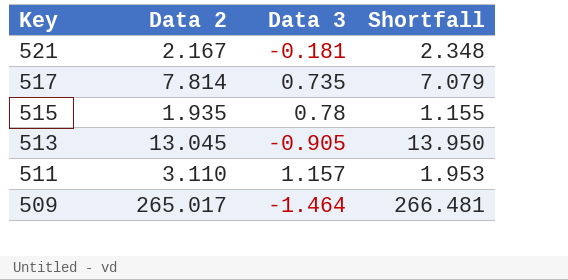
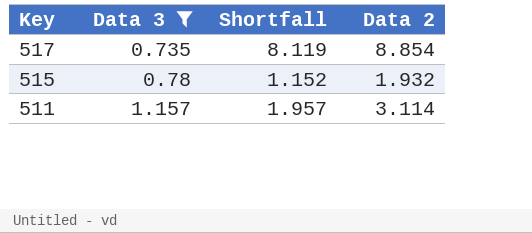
filter: none -> Data 3 >= 0.735
column Data 2 | position: 2 -> 4
517 | Shortfall: 7.079 -> 8.119
517 | Data 2: 7.814 -> 8.854
515 | Shortfall: 1.155 -> 1.152
515 | Data 2: 1.935 -> 1.932
511 | Shortfall: 1.953 -> 1.957
511 | Data 2: 3.110 -> 3.114

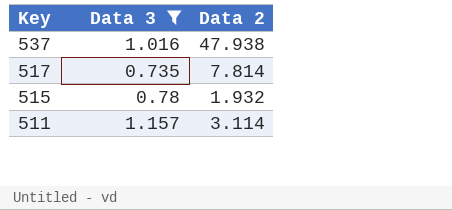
column Shortfall | formula: [Data 2] - [Data 3] -> none
row 537: none -> 1.016 | 47.938
517 | Data 2: 8.854 -> 7.814

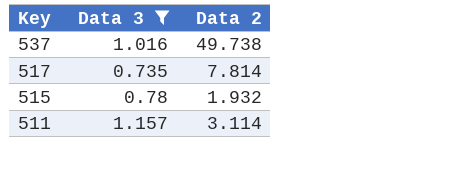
537 | Data 2: 47.938 -> 49.738

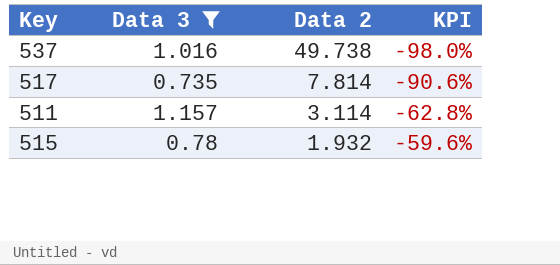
row order: Key descending -> Data 2 descending
column KPI | formula: none -> ([Data 3] - [Data 2]) / [Data 2]

